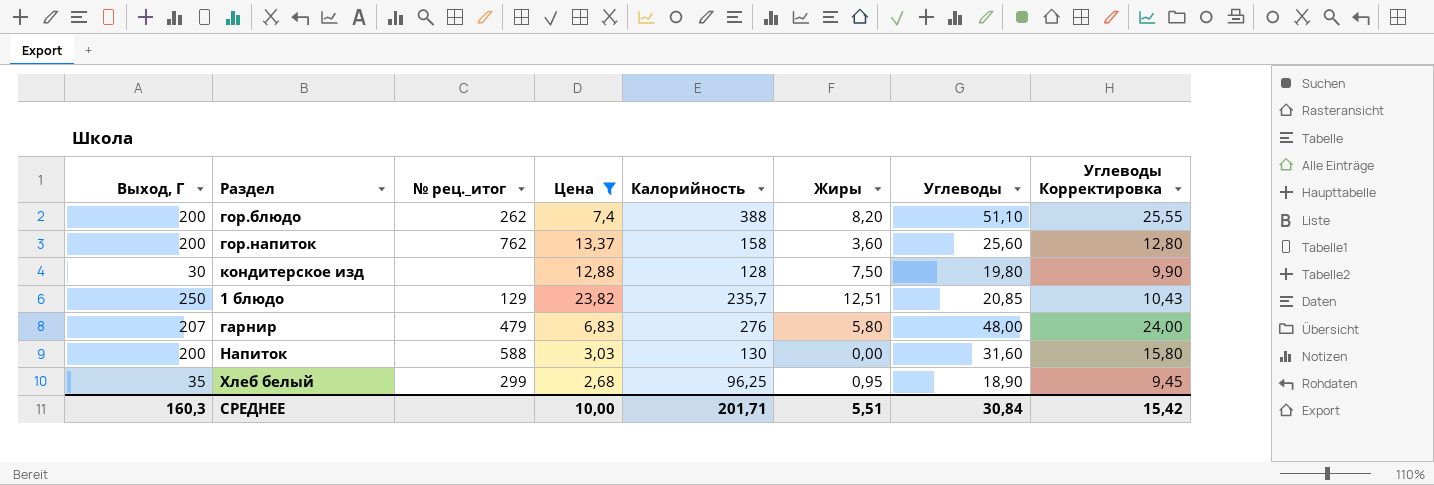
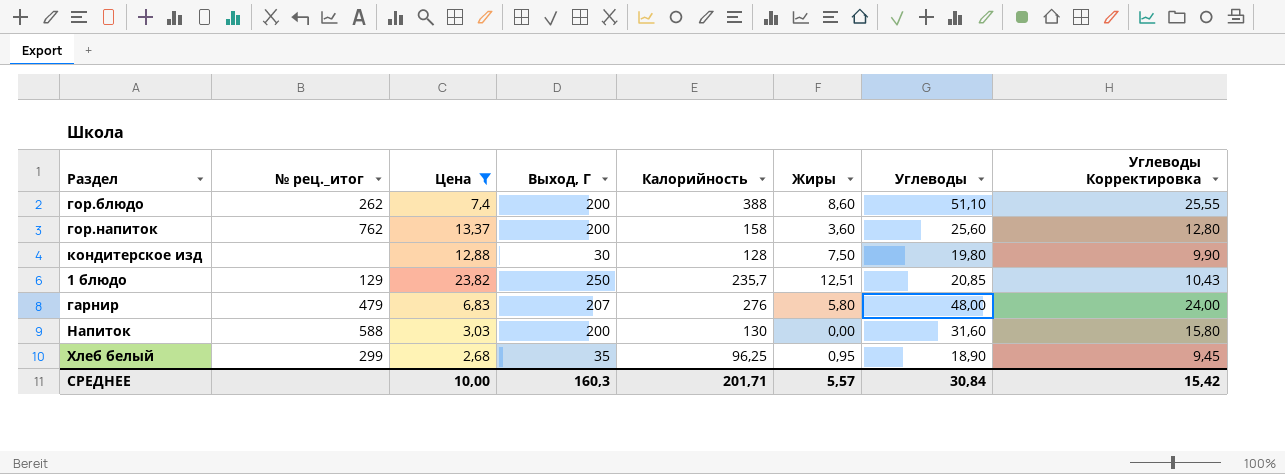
column Выход, Г | position: 1 -> 4
гор.блюдо | Жиры: 8,20 -> 8,60
СРЕДНЕЕ | Жиры: 5,51 -> 5,57

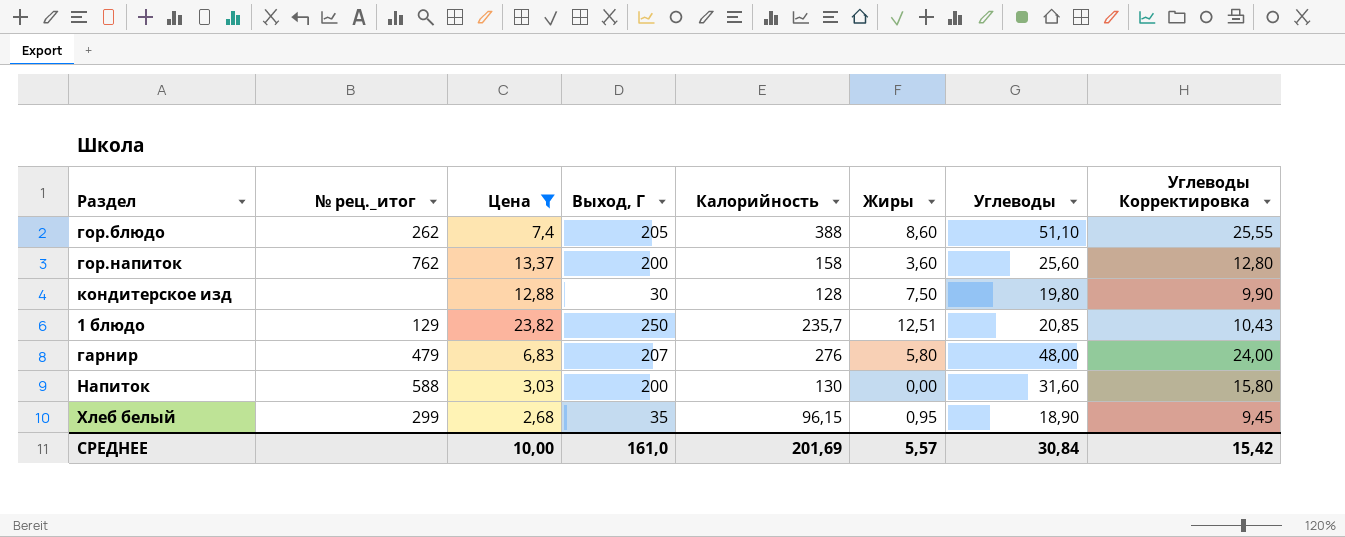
гор.блюдо | Выход, Г: 200 -> 205
Хлеб белый | Калорийность: 96,25 -> 96,15
СРЕДНЕЕ | Выход, Г: 160,3 -> 161,0
СРЕДНЕЕ | Калорийность: 201,71 -> 201,69

